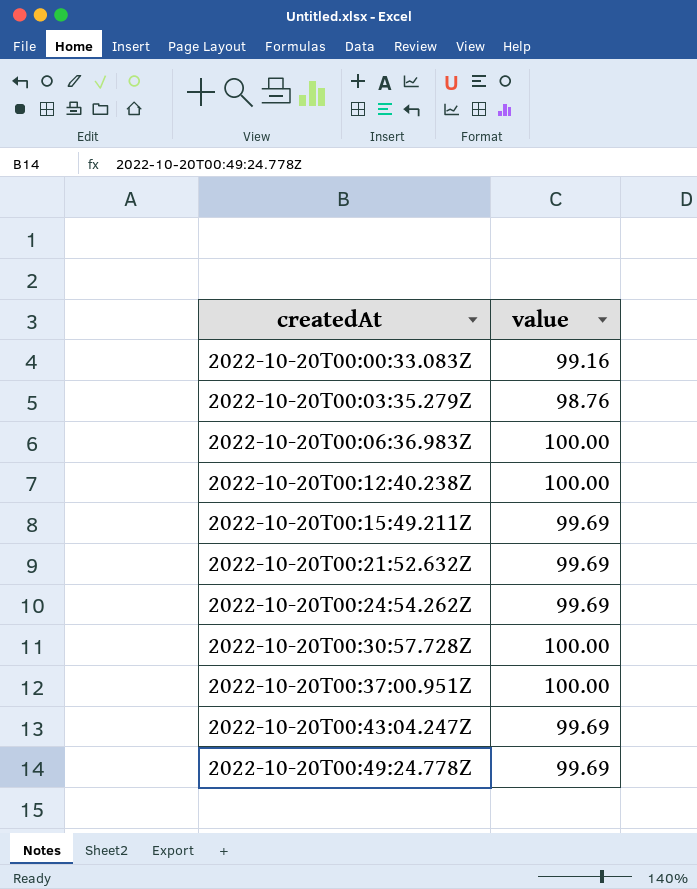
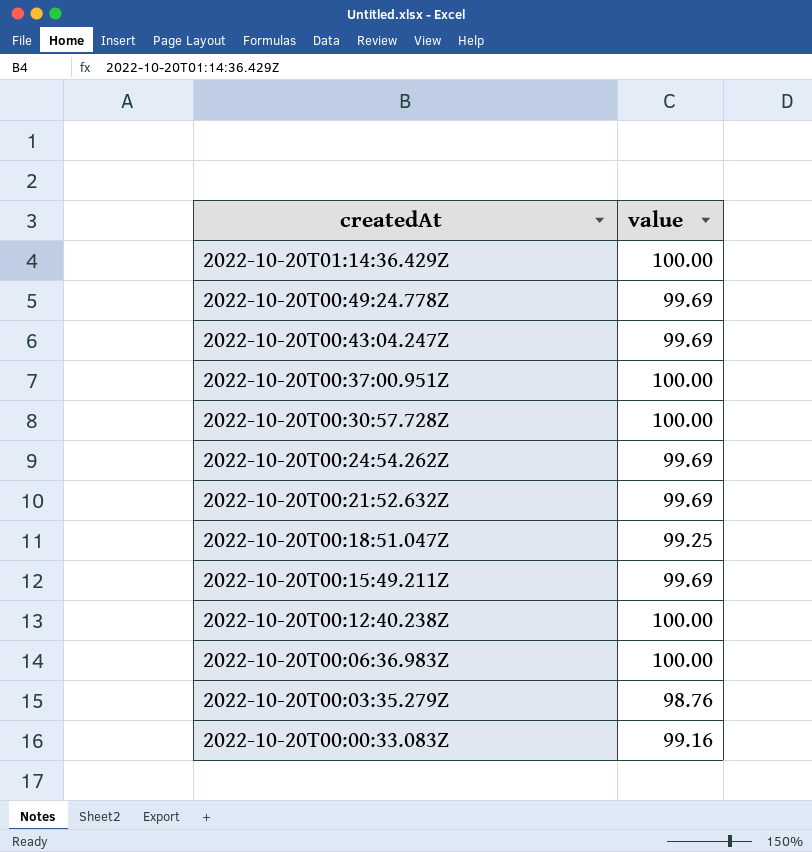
row order: createdAt ascending -> createdAt descending
row 2022-10-20T01:14:36.429Z: none -> 100.00
row 2022-10-20T00:18:51.047Z: none -> 99.25

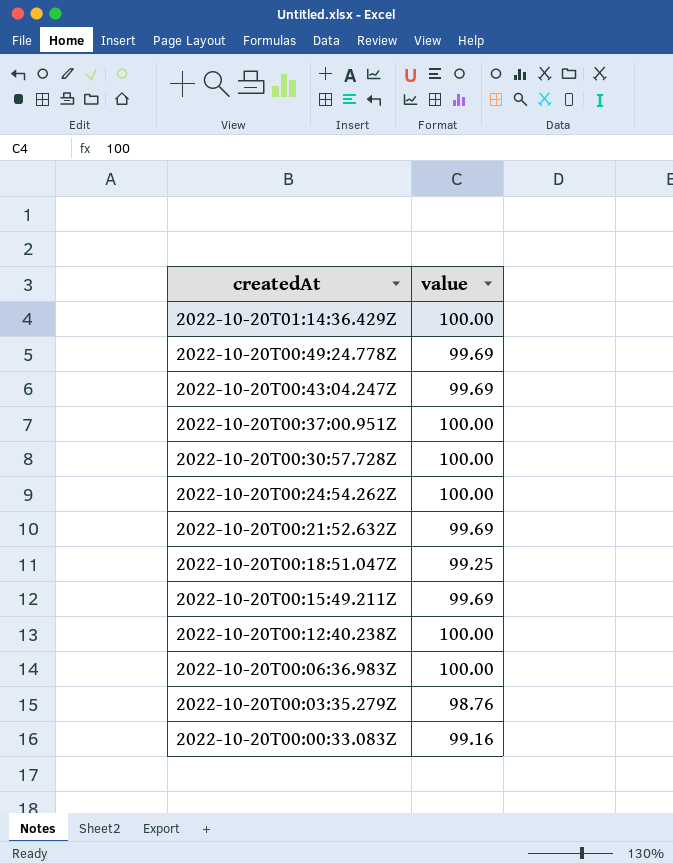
2022-10-20T00:24:54.262Z | value: 99.69 -> 100.00

